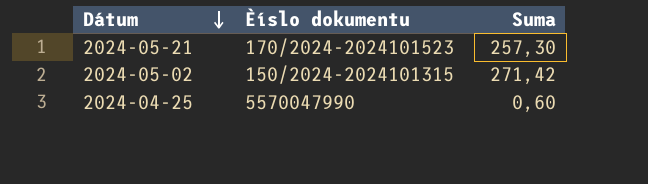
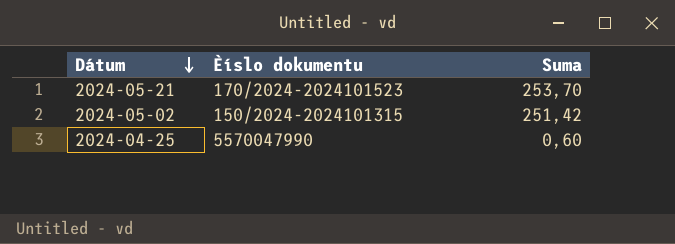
2024-05-21 | Suma: 257,30 -> 253,70
2024-05-02 | Suma: 271,42 -> 251,42

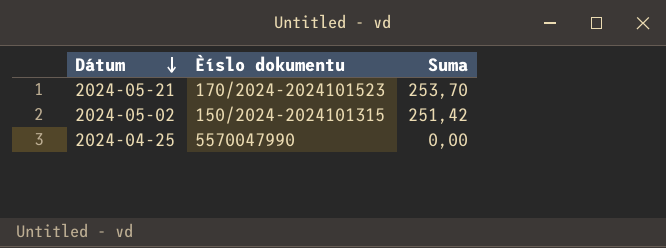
2024-04-25 | Suma: 0,60 -> 0,00

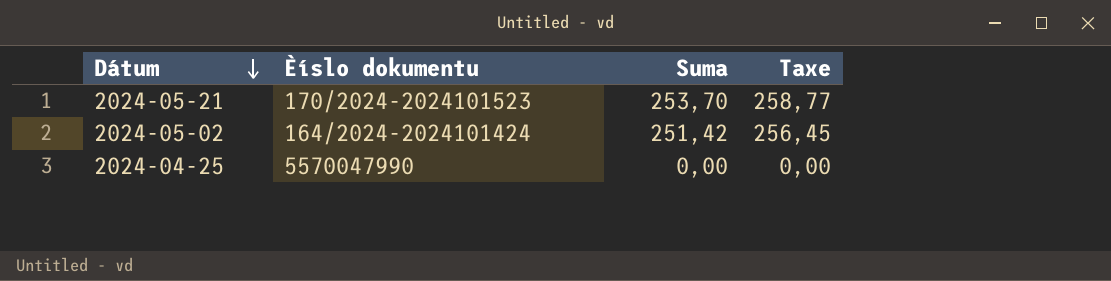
column Taxe | formula: none -> [Suma] * 1,02
2024-05-02 | Èíslo dokumentu: 150/2024-2024101315 -> 164/2024-2024101424

